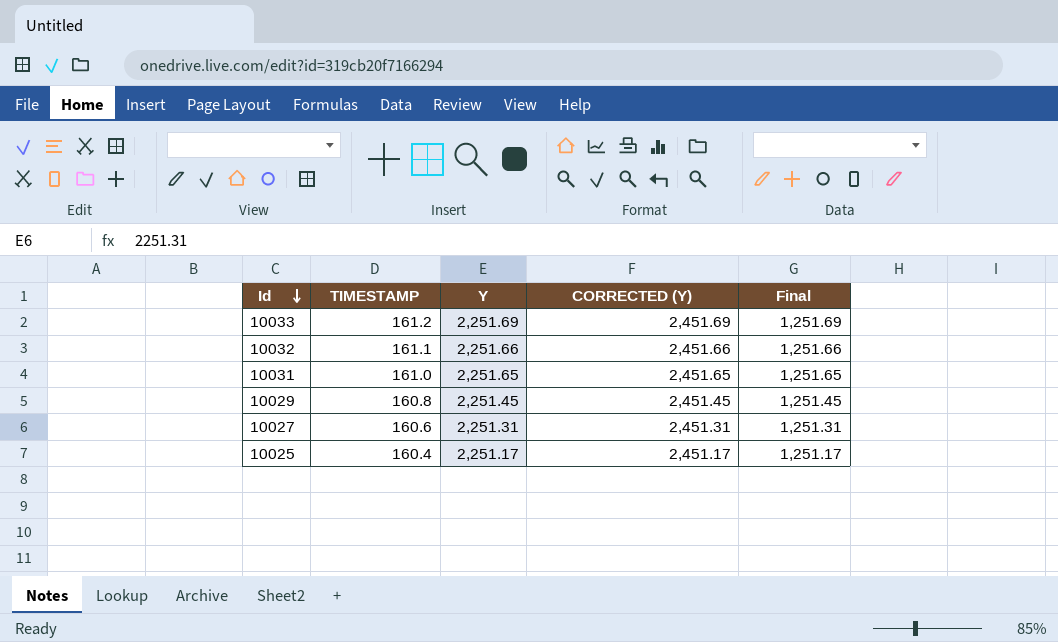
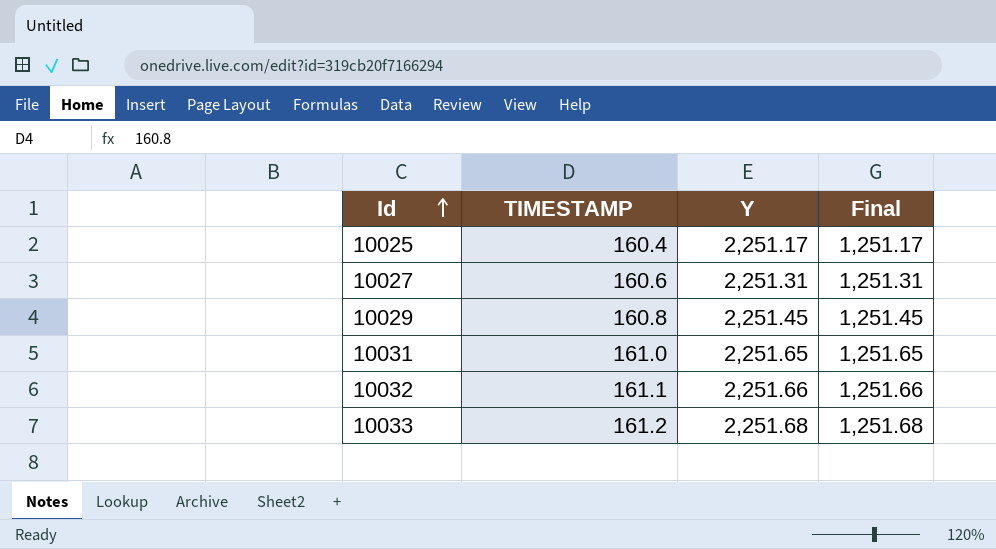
row order: Id descending -> Id ascending
column CORRECTED (Y) | formula: [Y] + 200 -> none
10033 | Y: 2,251.69 -> 2,251.68
10033 | Final: 1,251.69 -> 1,251.68

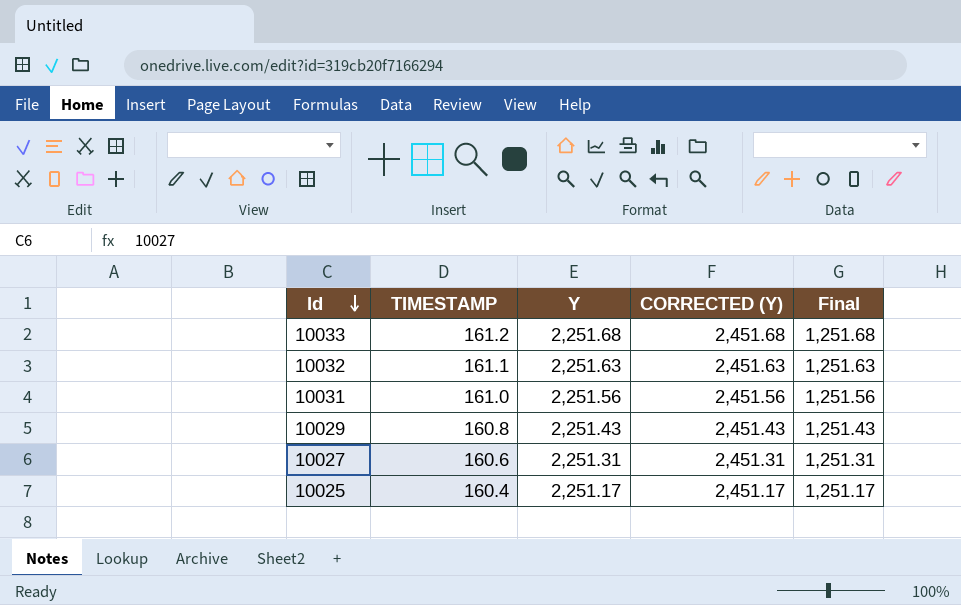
row order: Id ascending -> Id descending
column CORRECTED (Y) | formula: none -> [Y] + 200
10032 | Y: 2,251.66 -> 2,251.63
10032 | Final: 1,251.66 -> 1,251.63
10031 | Y: 2,251.65 -> 2,251.56
10031 | Final: 1,251.65 -> 1,251.56
10029 | Y: 2,251.45 -> 2,251.43
10029 | Final: 1,251.45 -> 1,251.43

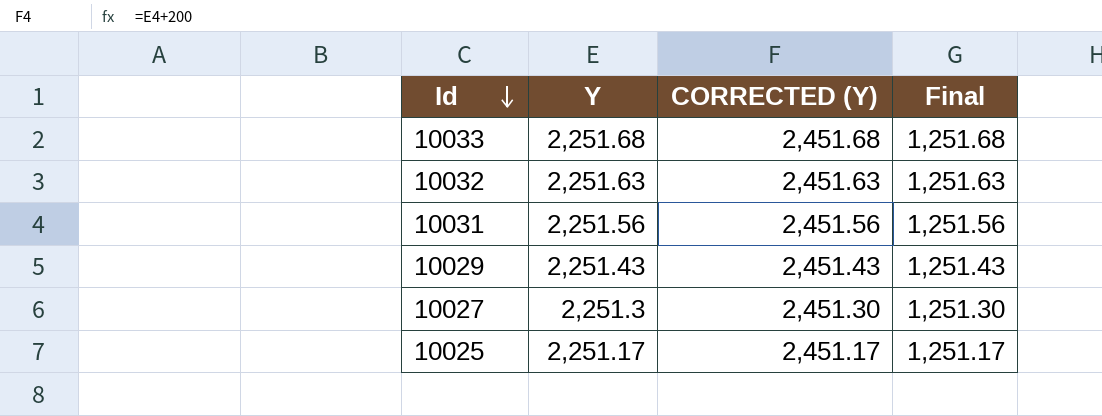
column TIMESTAMP | position: 2 -> none
10027 | Y: 2,251.31 -> 2,251.3
10027 | CORRECTED (Y): 2,451.31 -> 2,451.30
10027 | Final: 1,251.31 -> 1,251.30

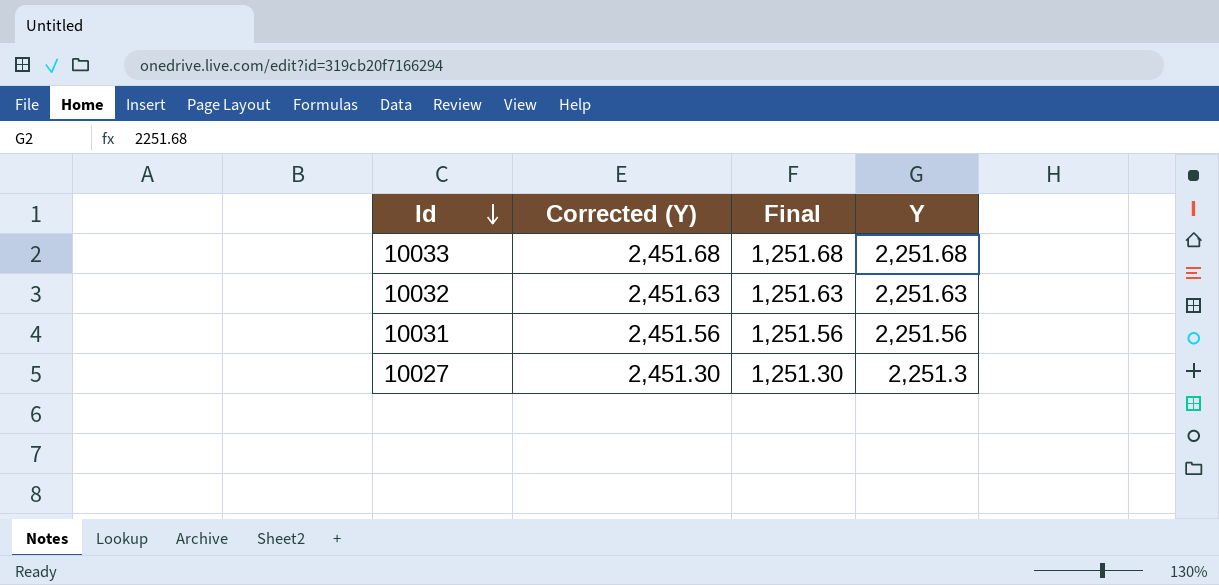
column name: CORRECTED (Y) -> Corrected (Y)
column Y | position: 2 -> 4
row 10029: 2,251.43 | 2,451.43 | 1,251.43 -> none
row 10025: 2,251.17 | 2,451.17 | 1,251.17 -> none

